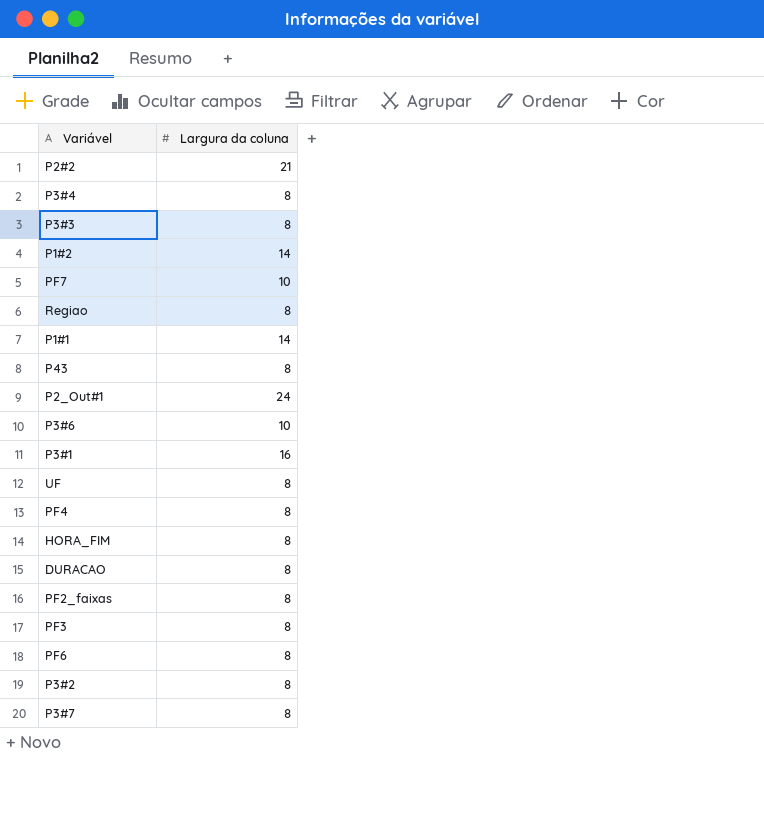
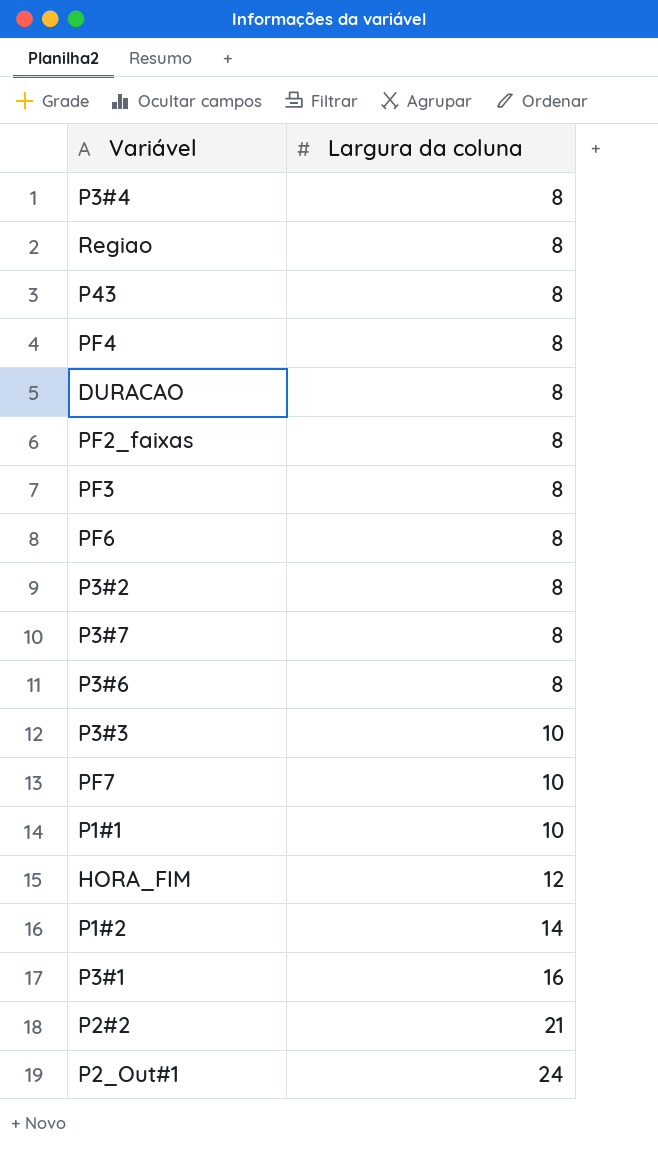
row order: none -> Largura da coluna ascending
row UF: 8 -> none
P3#6 | Largura da coluna: 10 -> 8
P3#3 | Largura da coluna: 8 -> 10
P1#1 | Largura da coluna: 14 -> 10
HORA_FIM | Largura da coluna: 8 -> 12

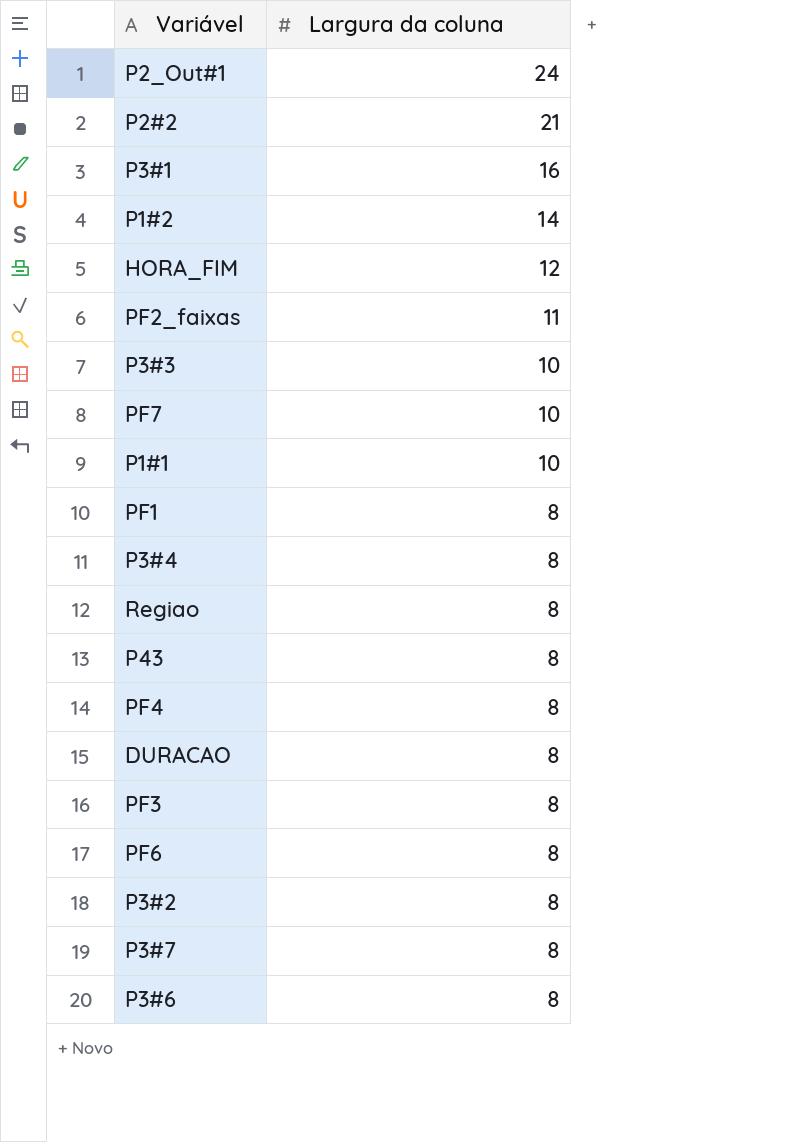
row order: Largura da coluna ascending -> Largura da coluna descending
PF2_faixas | Largura da coluna: 8 -> 11
row PF1: none -> 8

